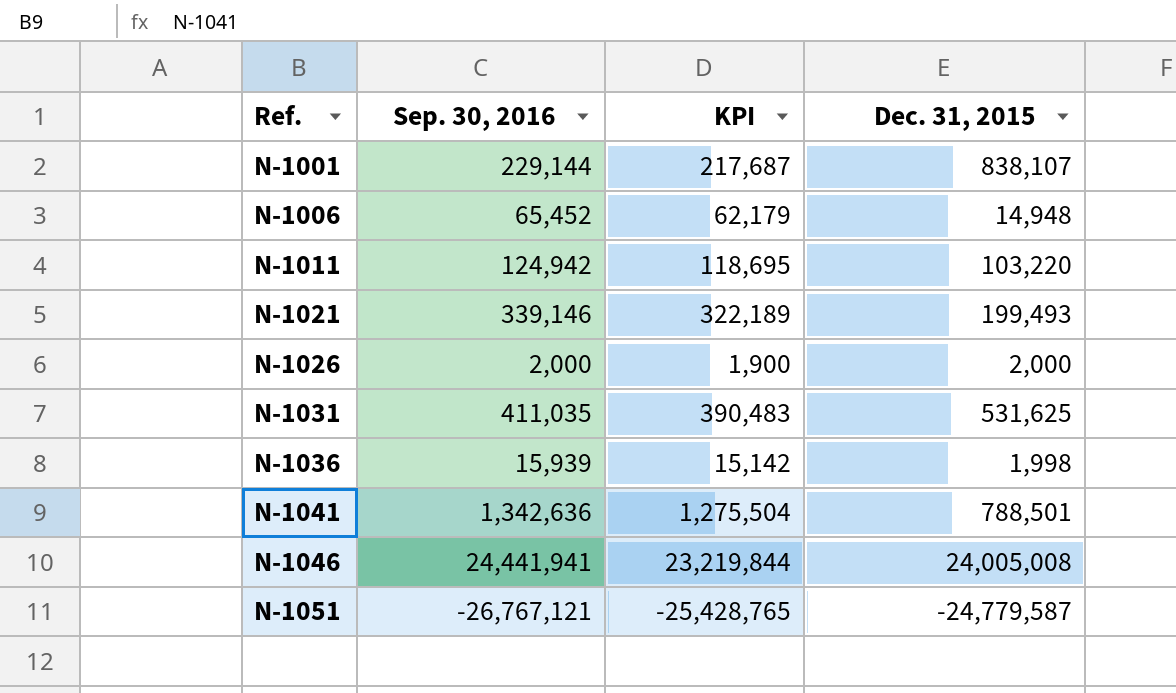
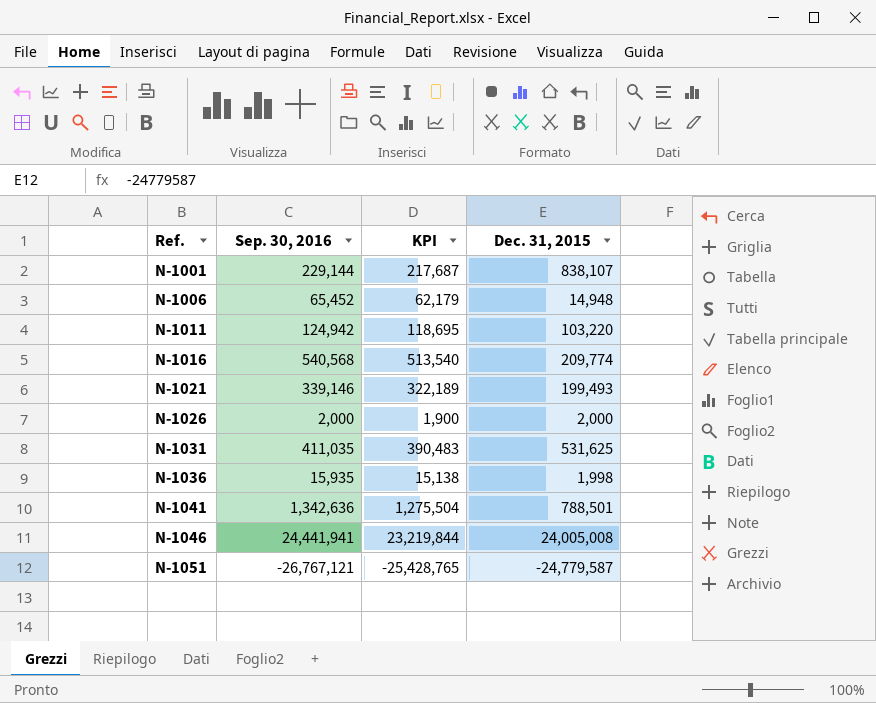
row N-1016: none -> 540,568 | 513,540 | 209,774
N-1036 | Sep. 30, 2016: 15,939 -> 15,935
N-1036 | KPI: 15,142 -> 15,138

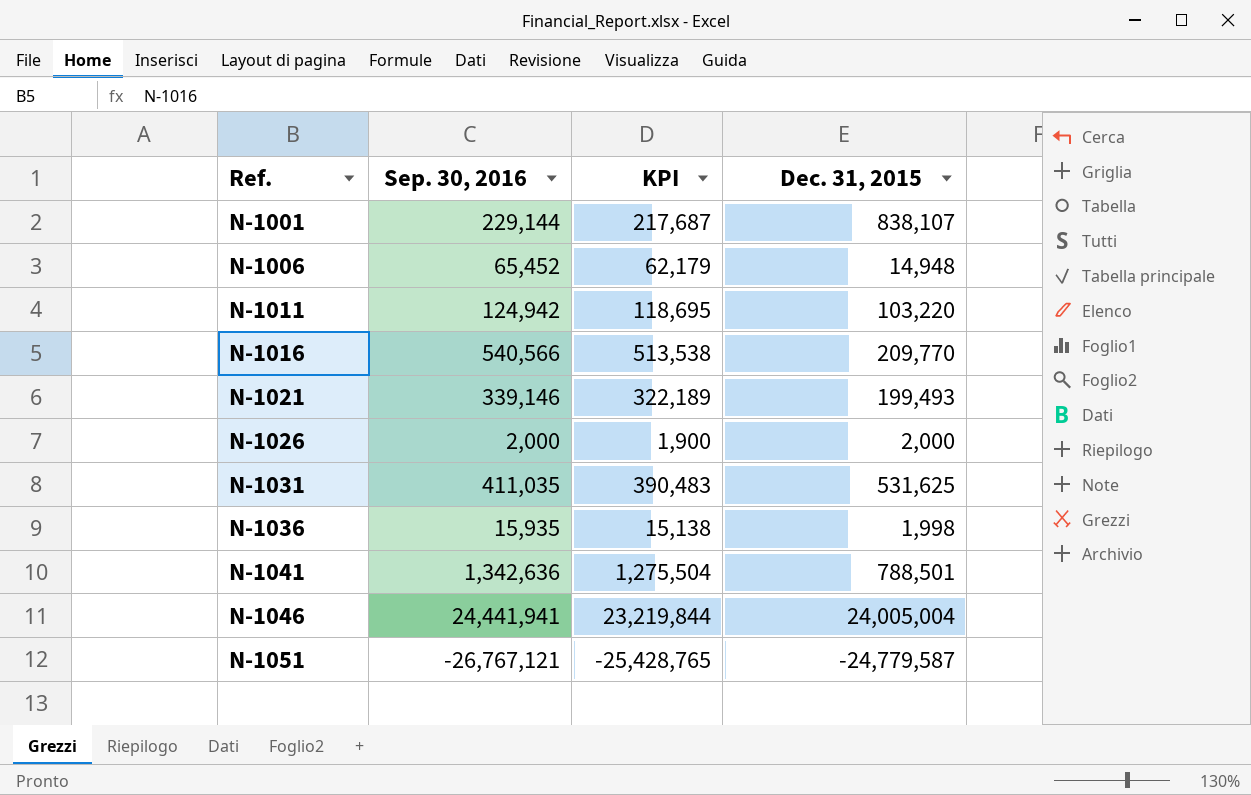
N-1016 | Sep. 30, 2016: 540,568 -> 540,566
N-1016 | KPI: 513,540 -> 513,538
N-1016 | Dec. 31, 2015: 209,774 -> 209,770
N-1046 | Dec. 31, 2015: 24,005,008 -> 24,005,004

